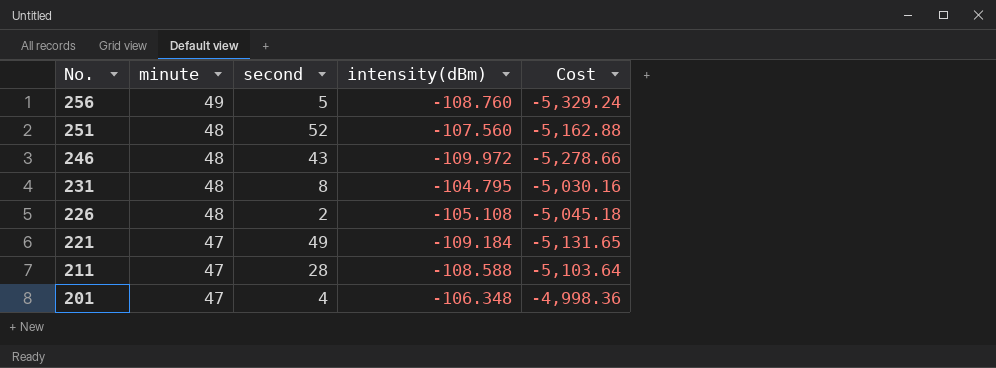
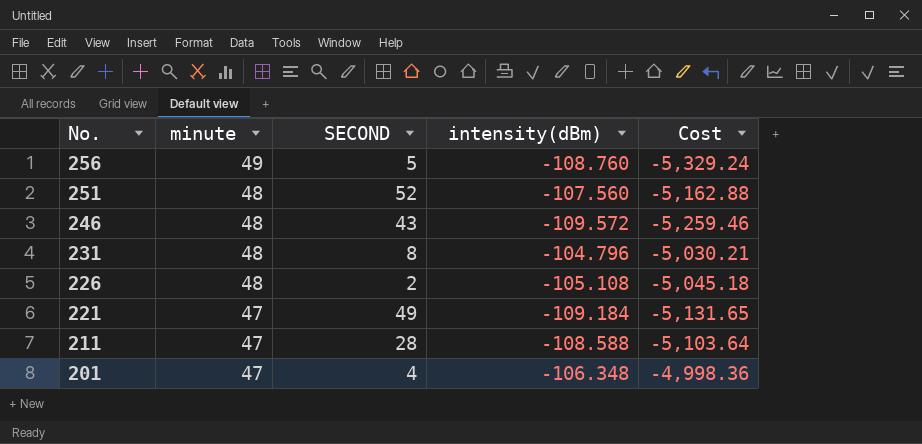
column name: second -> SECOND
246 | intensity(dBm): -109.972 -> -109.572
246 | Cost: -5,278.66 -> -5,259.46
231 | intensity(dBm): -104.795 -> -104.796
231 | Cost: -5,030.16 -> -5,030.21

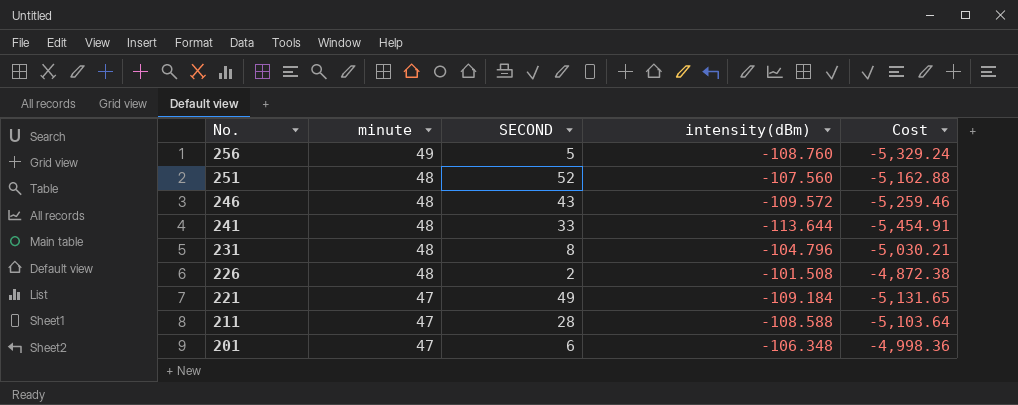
row 241: none -> 48 | 33 | -113.644 | -5,454.91
226 | intensity(dBm): -105.108 -> -101.508
226 | Cost: -5,045.18 -> -4,872.38
201 | SECOND: 4 -> 6

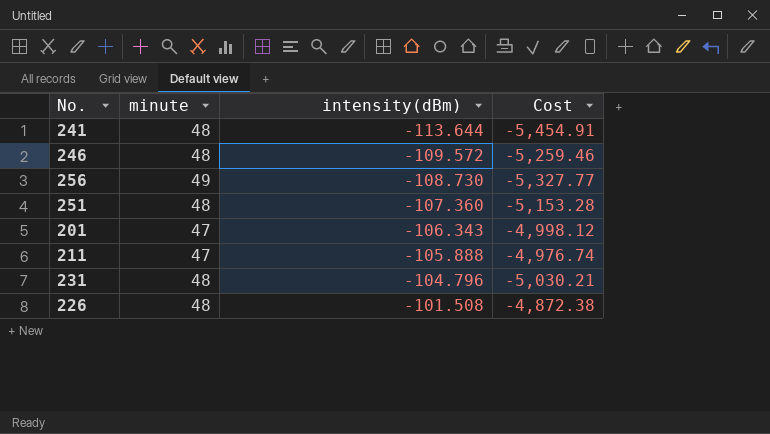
row order: No. descending -> intensity(dBm) ascending
column SECOND | position: 3 -> none
row 221: 47 | 49 | -109.184 | -5,131.65 -> none
256 | intensity(dBm): -108.760 -> -108.730
256 | Cost: -5,329.24 -> -5,327.77
251 | intensity(dBm): -107.560 -> -107.360
251 | Cost: -5,162.88 -> -5,153.28
201 | intensity(dBm): -106.348 -> -106.343
201 | Cost: -4,998.36 -> -4,998.12
211 | intensity(dBm): -108.588 -> -105.888
211 | Cost: -5,103.64 -> -4,976.74

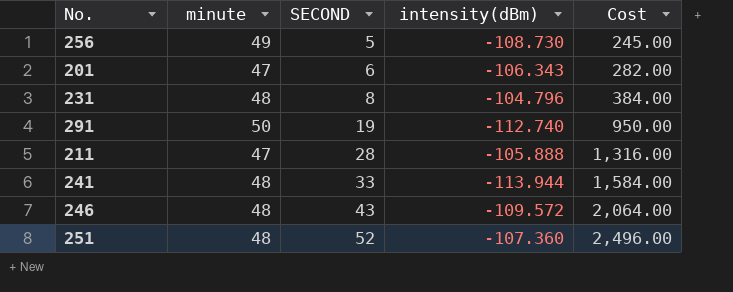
row order: intensity(dBm) ascending -> SECOND ascending
column SECOND | position: none -> 3
column Cost | formula: [minute] * [intensity(dBm)] -> [minute] * [SECOND]
row 226: 48 | -101.508 | -4,872.38 -> none
row 291: none -> 50 | 19 | -112.740 | 950.00
241 | intensity(dBm): -113.644 -> -113.944

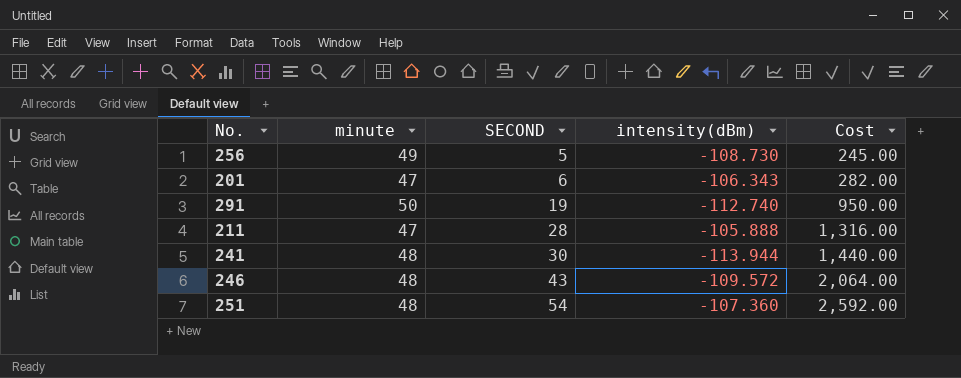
row 231: 48 | 8 | -104.796 | 384.00 -> none
241 | SECOND: 33 -> 30
241 | Cost: 1,584.00 -> 1,440.00
251 | SECOND: 52 -> 54
251 | Cost: 2,496.00 -> 2,592.00

